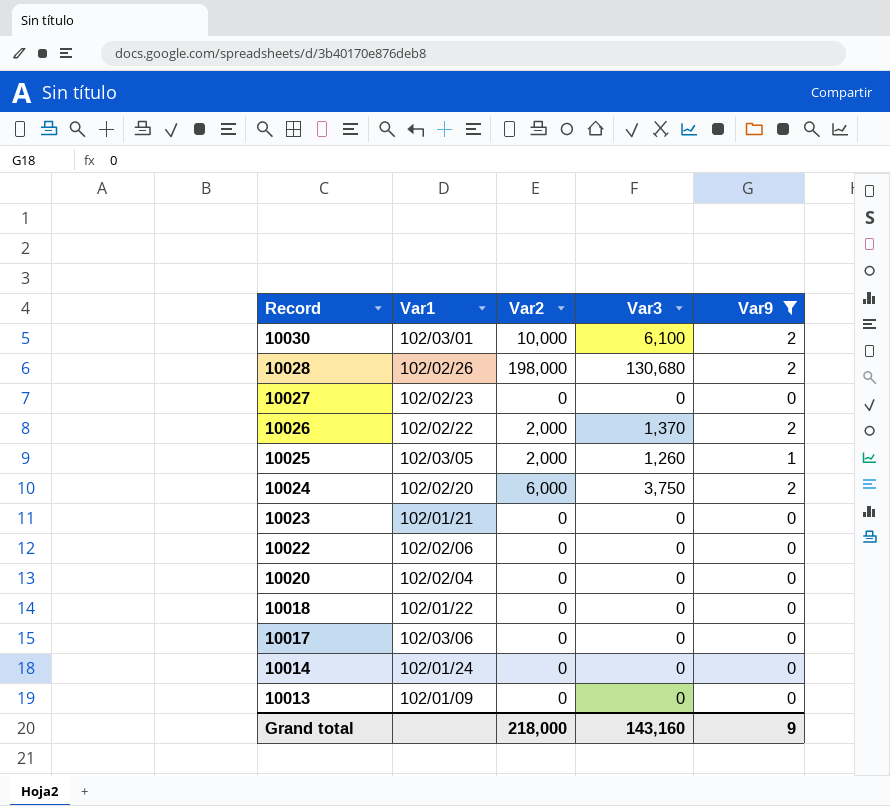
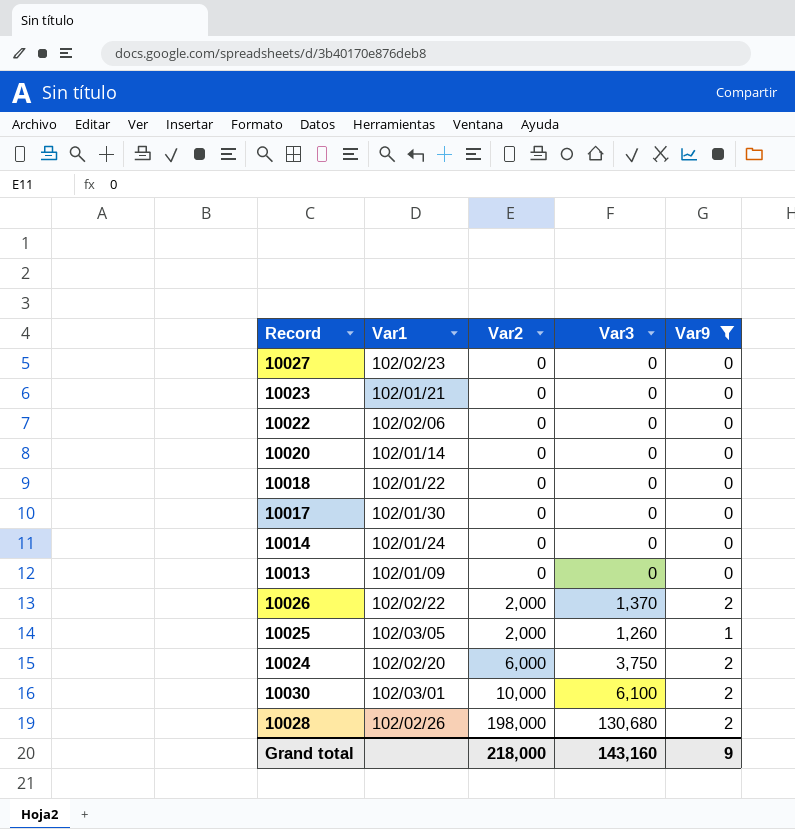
row order: Record descending -> Var2 ascending
10020 | Var1: 102/02/04 -> 102/01/14
10017 | Var1: 102/03/06 -> 102/01/30

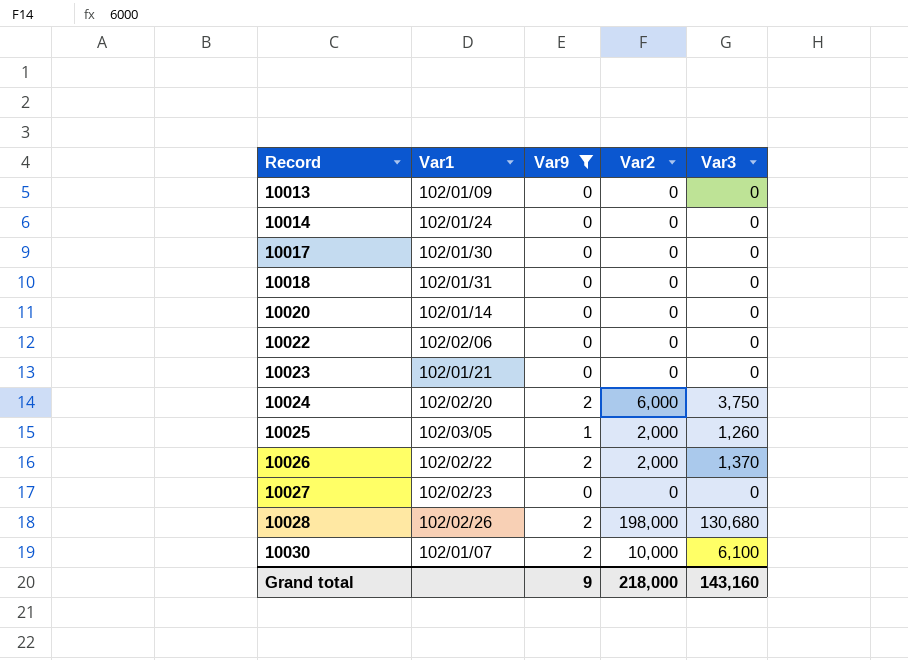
row order: Var2 ascending -> Record ascending
column Var9 | position: 5 -> 3
10018 | Var1: 102/01/22 -> 102/01/31
10030 | Var1: 102/03/01 -> 102/01/07

